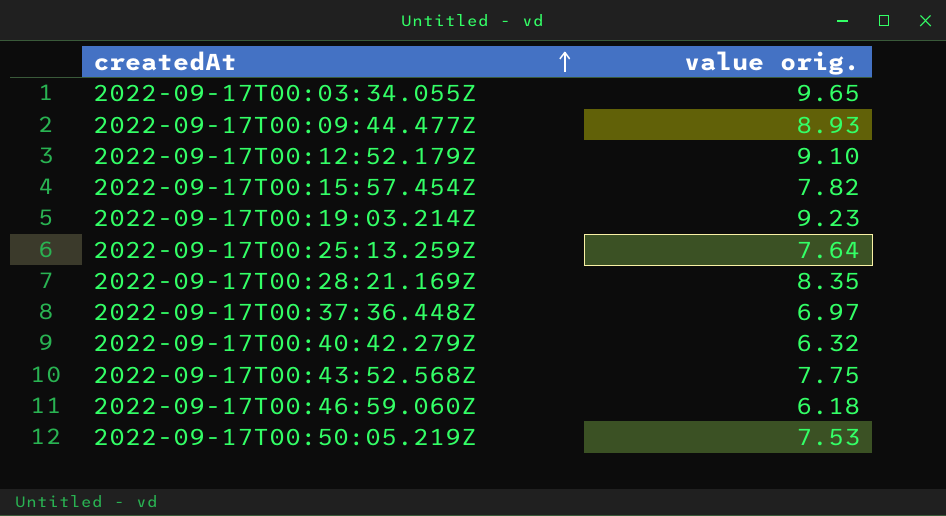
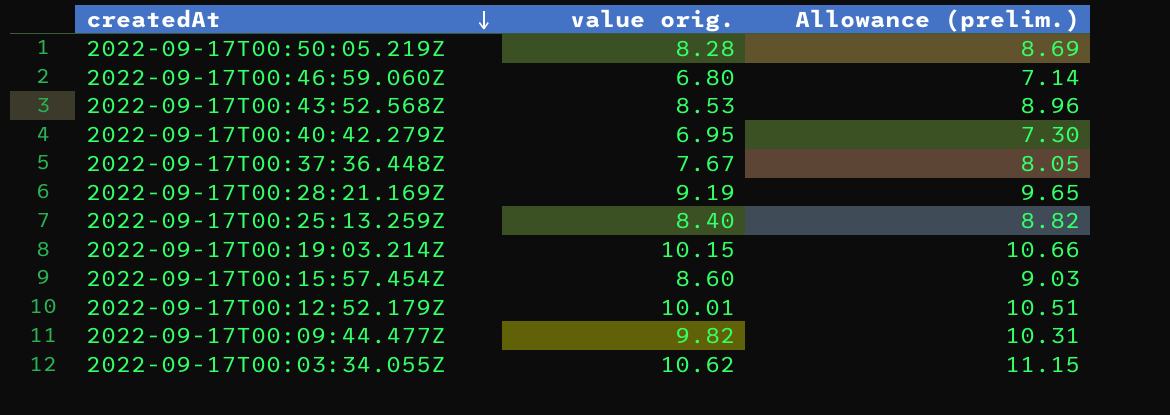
row order: createdAt ascending -> createdAt descending
column Allowance (prelim.) | formula: none -> [value orig.] * 1.05
2022-09-17T00:50:05.219Z | value orig.: 7.53 -> 8.28
2022-09-17T00:46:59.060Z | value orig.: 6.18 -> 6.80
2022-09-17T00:43:52.568Z | value orig.: 7.75 -> 8.53
2022-09-17T00:40:42.279Z | value orig.: 6.32 -> 6.95
2022-09-17T00:37:36.448Z | value orig.: 6.97 -> 7.67
2022-09-17T00:28:21.169Z | value orig.: 8.35 -> 9.19
2022-09-17T00:25:13.259Z | value orig.: 7.64 -> 8.40
2022-09-17T00:19:03.214Z | value orig.: 9.23 -> 10.15
2022-09-17T00:15:57.454Z | value orig.: 7.82 -> 8.60
2022-09-17T00:12:52.179Z | value orig.: 9.10 -> 10.01
2022-09-17T00:09:44.477Z | value orig.: 8.93 -> 9.82
2022-09-17T00:03:34.055Z | value orig.: 9.65 -> 10.62

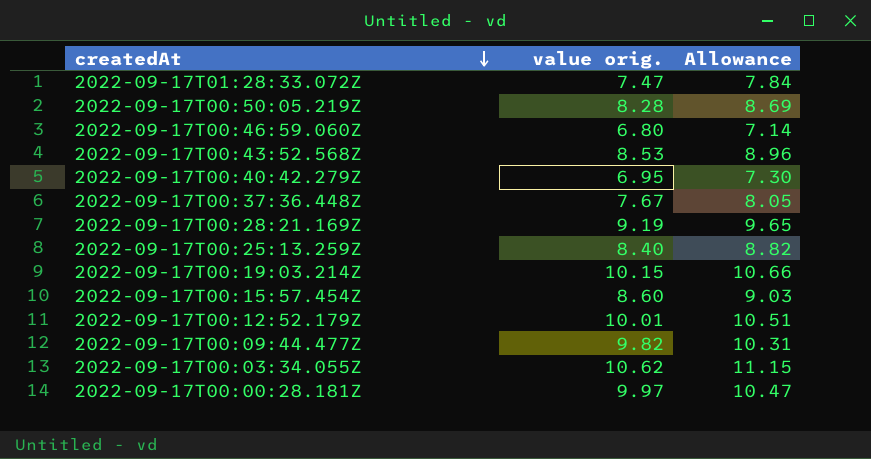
column name: Allowance (prelim.) -> Allowance
row 2022-09-17T01:28:33.072Z: none -> 7.47 | 7.84
row 2022-09-17T00:00:28.181Z: none -> 9.97 | 10.47

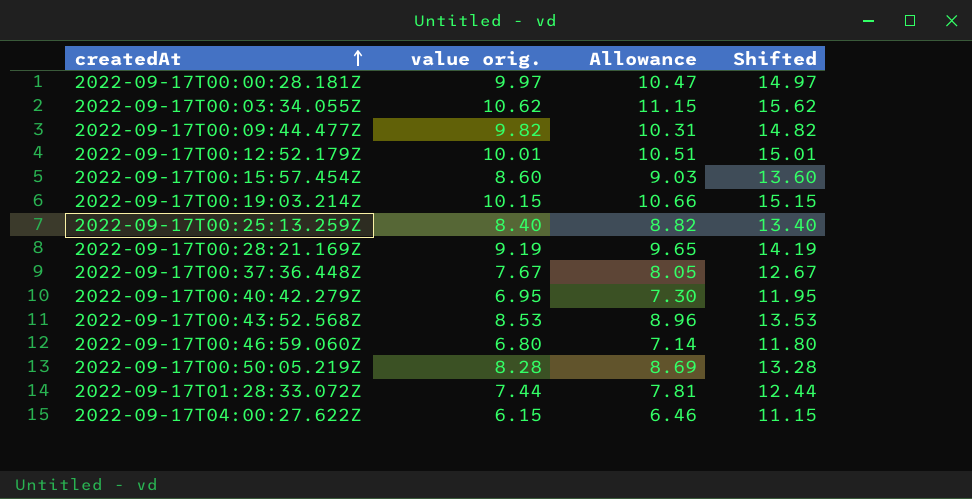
row order: createdAt descending -> createdAt ascending
column Shifted | formula: none -> [value orig.] + 5
2022-09-17T01:28:33.072Z | value orig.: 7.47 -> 7.44
2022-09-17T01:28:33.072Z | Allowance: 7.84 -> 7.81
row 2022-09-17T04:00:27.622Z: none -> 6.15 | 6.46 | 11.15

